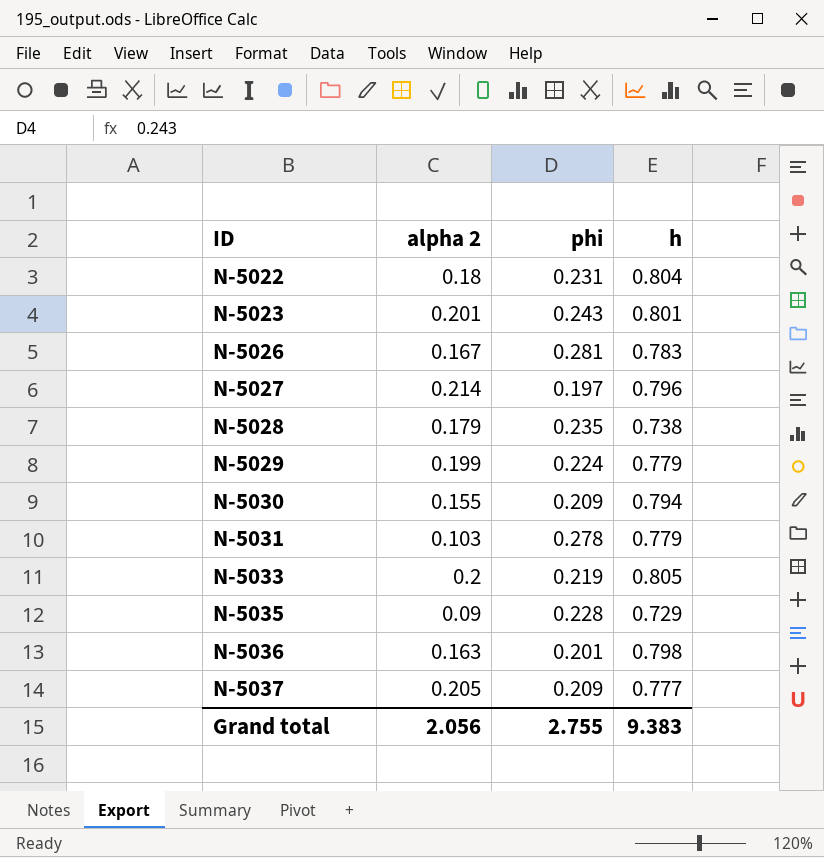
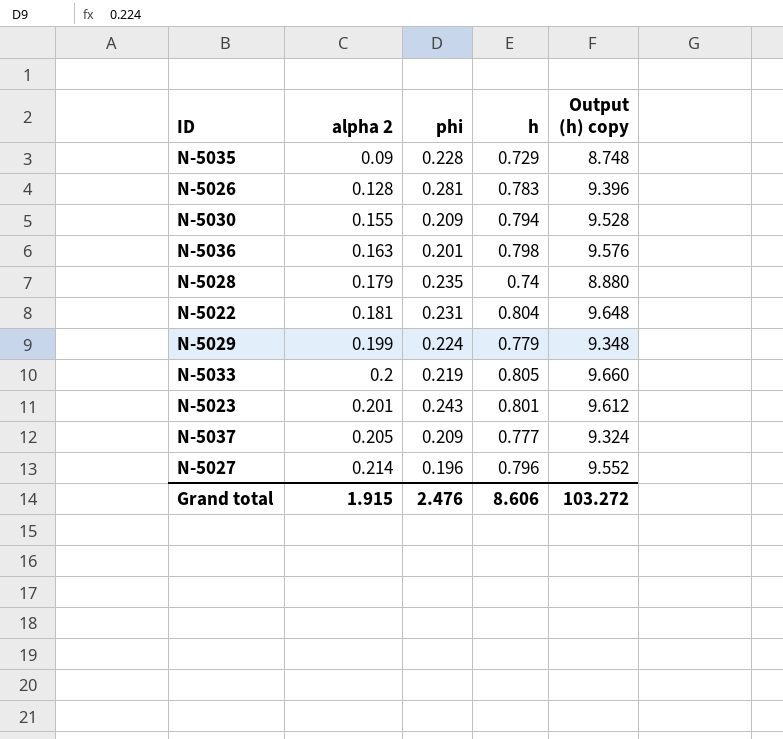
row order: ID ascending -> alpha 2 ascending
column Output (h) copy | formula: none -> [h] * 12
row N-5031: 0.103 | 0.278 | 0.779 -> none
N-5026 | alpha 2: 0.167 -> 0.128
N-5028 | h: 0.738 -> 0.74
N-5022 | alpha 2: 0.18 -> 0.181
N-5027 | phi: 0.197 -> 0.196
Grand total | alpha 2: 2.056 -> 1.915
Grand total | phi: 2.755 -> 2.476
Grand total | h: 9.383 -> 8.606

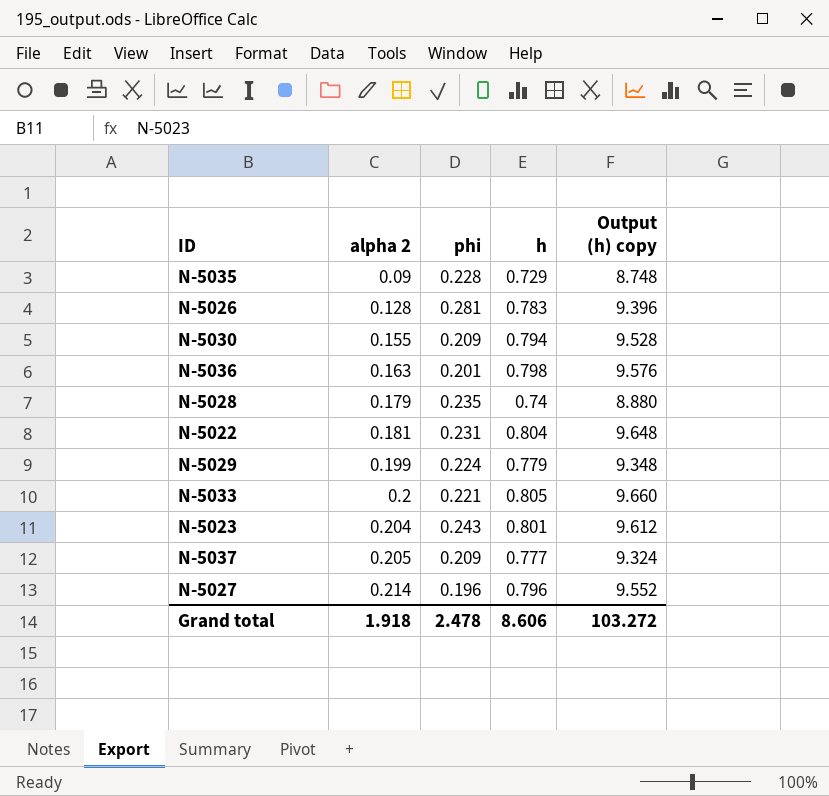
N-5033 | phi: 0.219 -> 0.221
N-5023 | alpha 2: 0.201 -> 0.204
Grand total | alpha 2: 1.915 -> 1.918
Grand total | phi: 2.476 -> 2.478

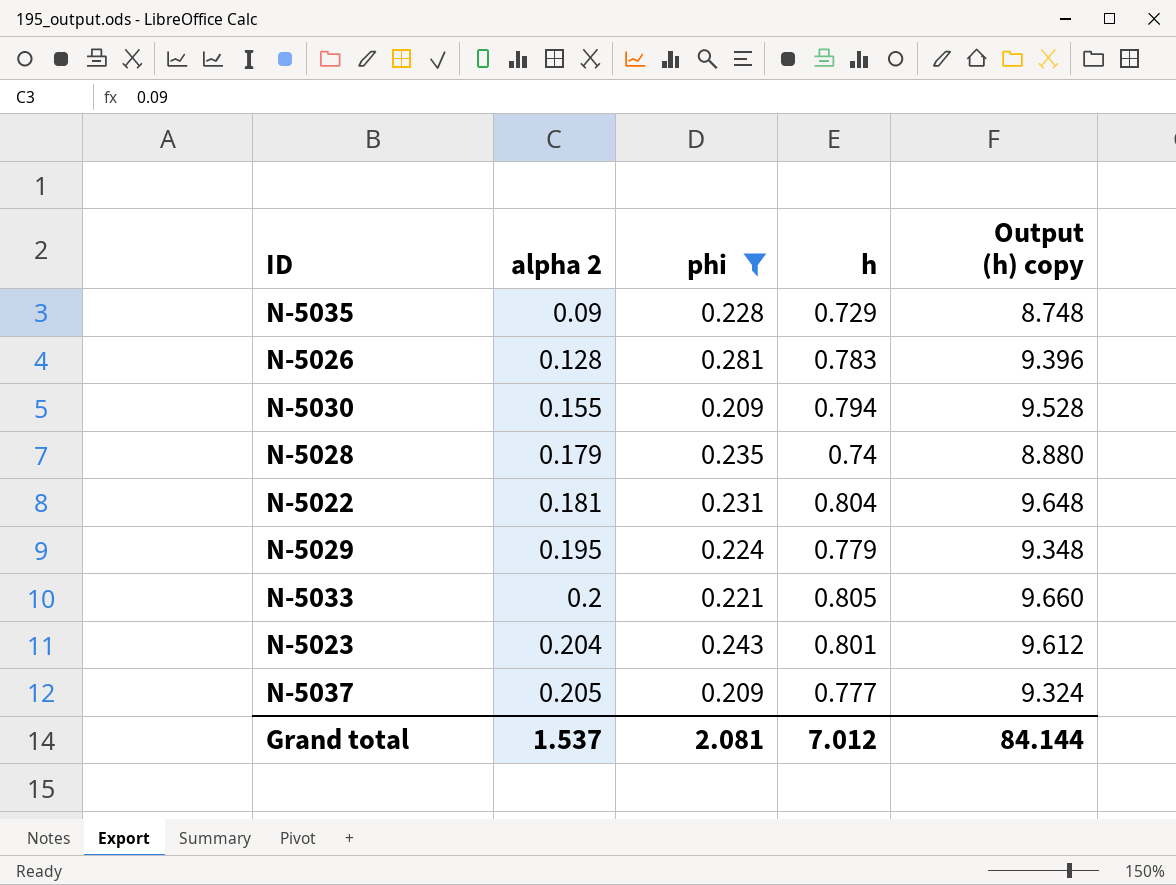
filter: none -> phi >= 0.209
N-5029 | alpha 2: 0.199 -> 0.195
Grand total | alpha 2: 1.918 -> 1.537
Grand total | phi: 2.478 -> 2.081
Grand total | h: 8.606 -> 7.012
Grand total | Output (h) copy: 103.272 -> 84.144

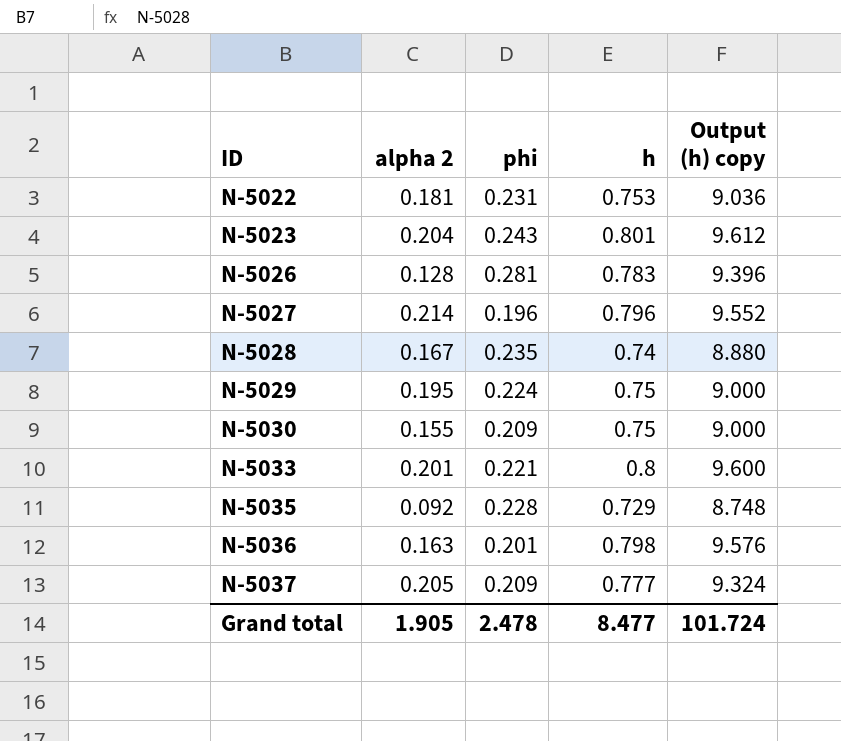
filter: phi >= 0.209 -> none
row order: alpha 2 ascending -> ID ascending
N-5022 | h: 0.804 -> 0.753
N-5022 | Output (h) copy: 9.648 -> 9.036
N-5028 | alpha 2: 0.179 -> 0.167
N-5029 | h: 0.779 -> 0.75
N-5029 | Output (h) copy: 9.348 -> 9.000
N-5030 | h: 0.794 -> 0.75
N-5030 | Output (h) copy: 9.528 -> 9.000
N-5033 | alpha 2: 0.2 -> 0.201
N-5033 | h: 0.805 -> 0.8
N-5033 | Output (h) copy: 9.660 -> 9.600
N-5035 | alpha 2: 0.09 -> 0.092
Grand total | alpha 2: 1.537 -> 1.905
Grand total | phi: 2.081 -> 2.478
Grand total | h: 7.012 -> 8.477
Grand total | Output (h) copy: 84.144 -> 101.724

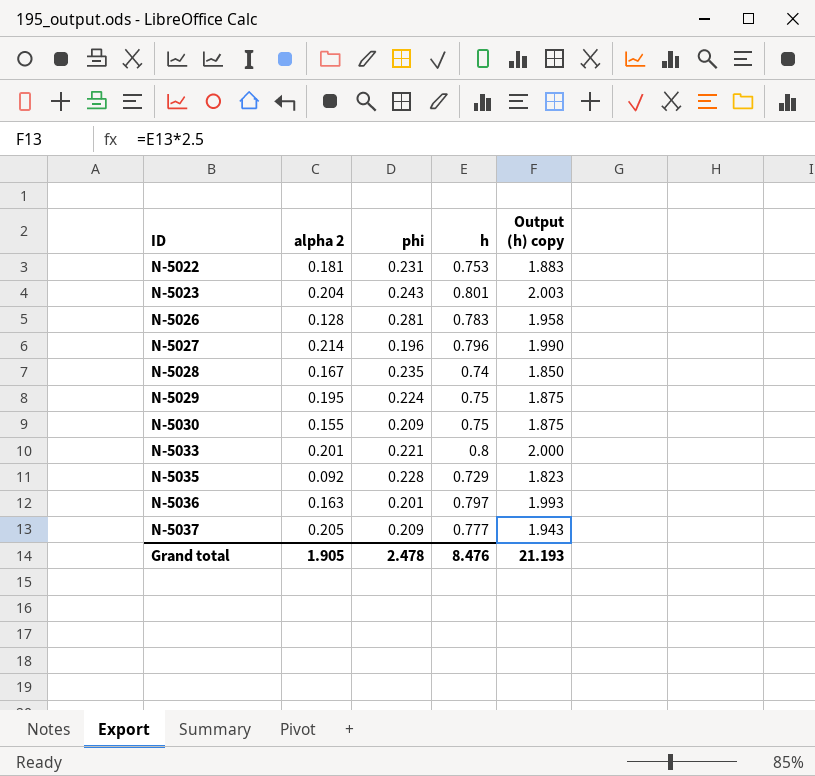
column Output (h) copy | formula: [h] * 12 -> [h] * 2.5
N-5036 | h: 0.798 -> 0.797
Grand total | h: 8.477 -> 8.476
Grand total | Output (h) copy: 101.724 -> 21.193

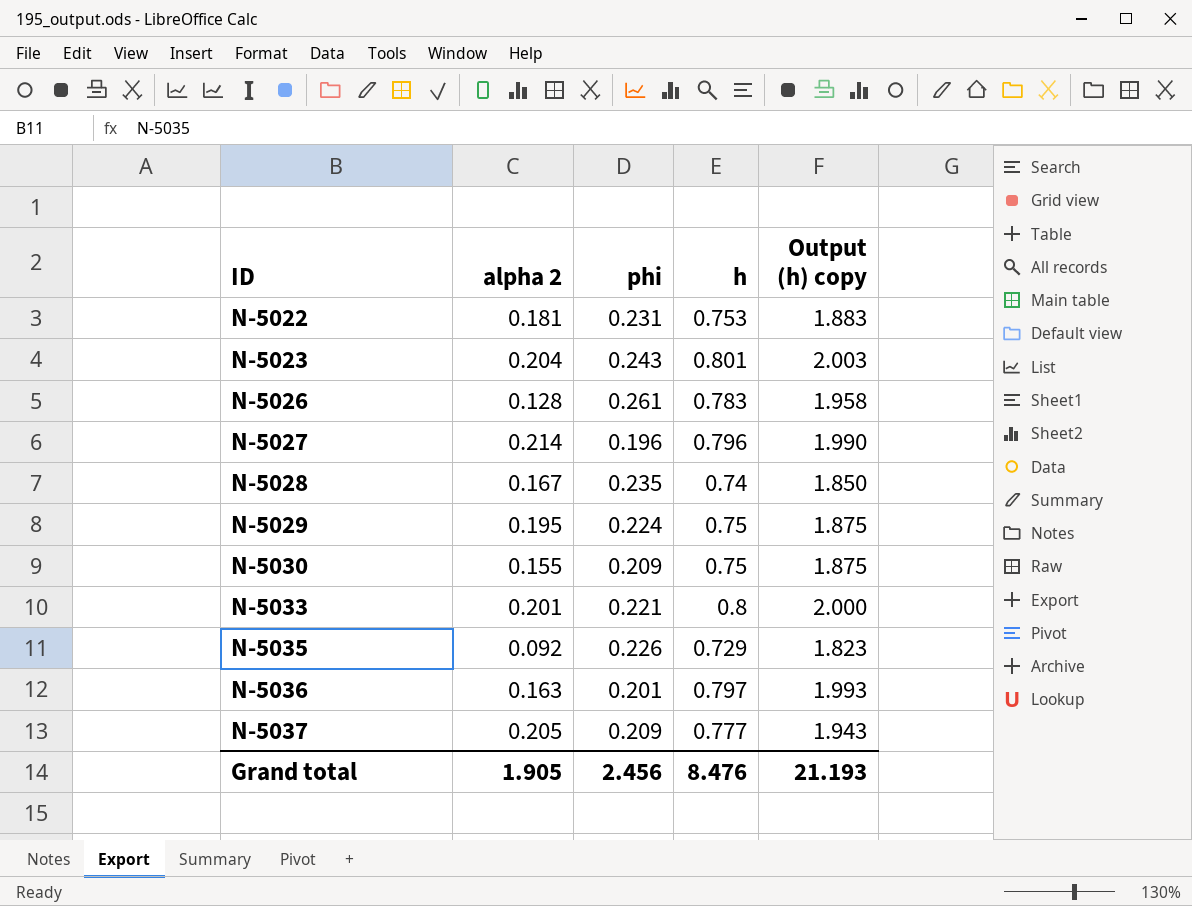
N-5026 | phi: 0.281 -> 0.261
N-5035 | phi: 0.228 -> 0.226
Grand total | phi: 2.478 -> 2.456

